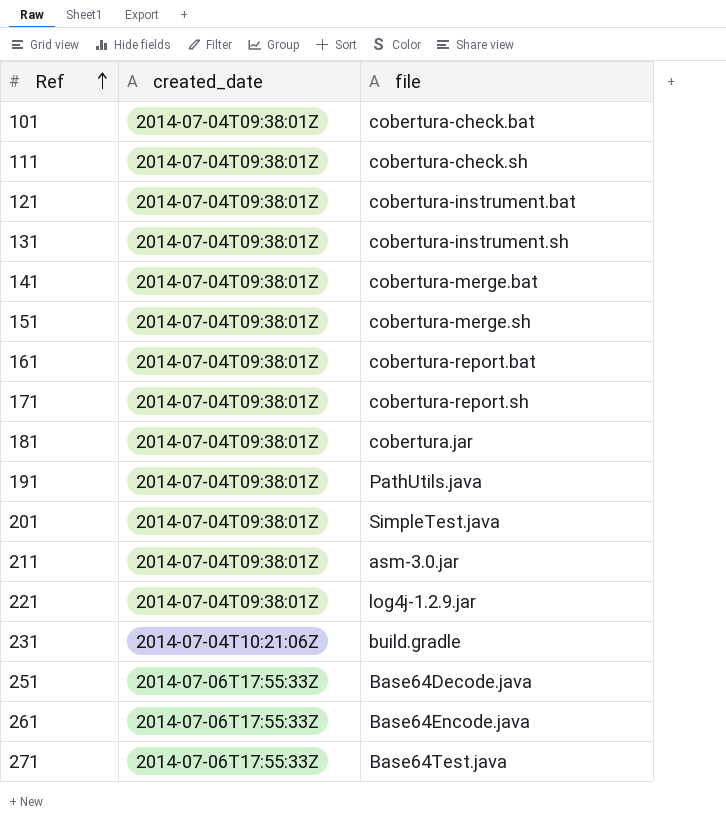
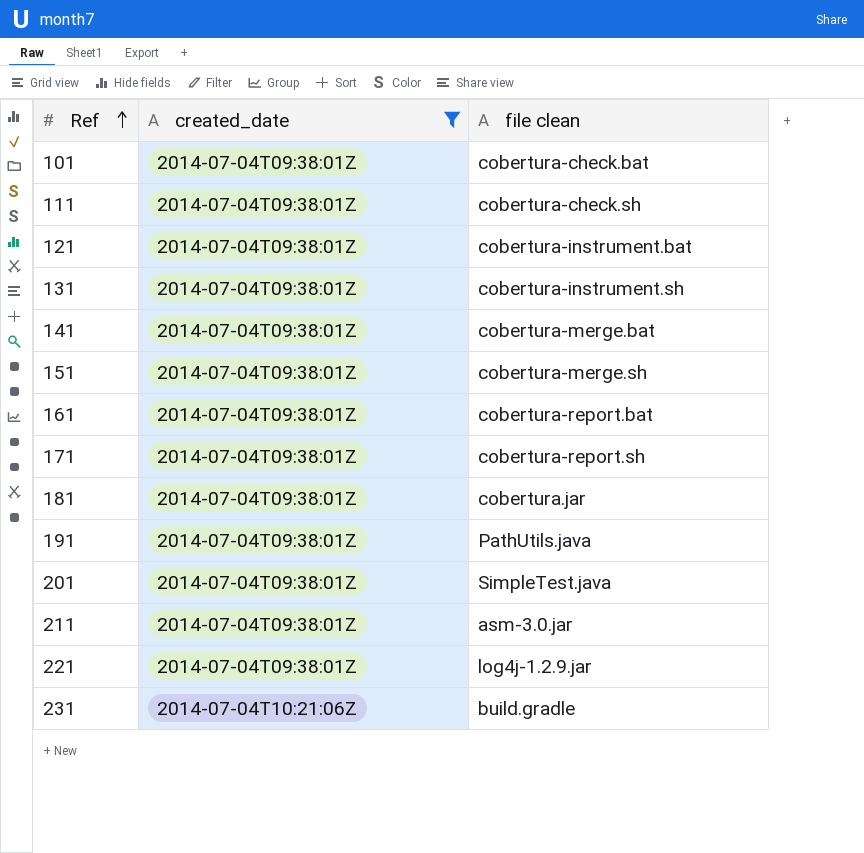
filter: none -> created_date != 2014-07-06T17:55:33Z
column name: file -> file clean

